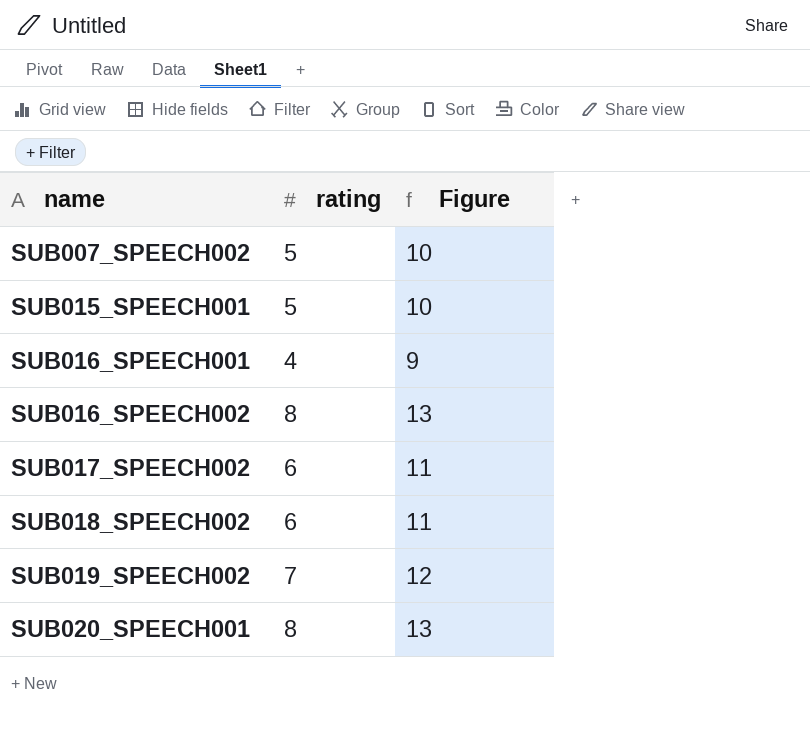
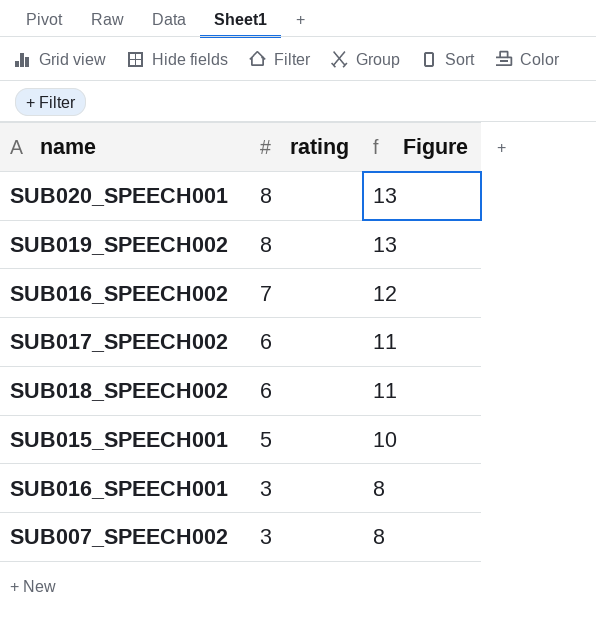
row order: name ascending -> rating descending
SUB019_SPEECH002 | rating: 7 -> 8
SUB019_SPEECH002 | Figure: 12 -> 13
SUB016_SPEECH002 | rating: 8 -> 7
SUB016_SPEECH002 | Figure: 13 -> 12
SUB016_SPEECH001 | rating: 4 -> 3
SUB016_SPEECH001 | Figure: 9 -> 8
SUB007_SPEECH002 | rating: 5 -> 3
SUB007_SPEECH002 | Figure: 10 -> 8

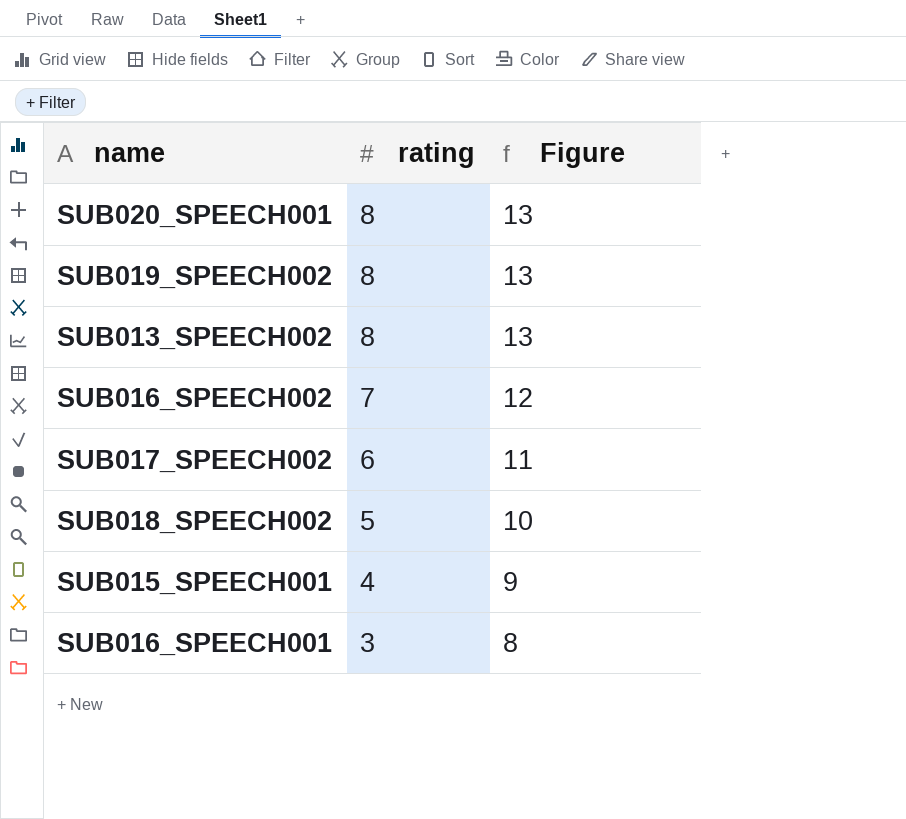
row SUB007_SPEECH002: 3 | 8 -> none
row SUB013_SPEECH002: none -> 8 | 13
SUB018_SPEECH002 | rating: 6 -> 5
SUB018_SPEECH002 | Figure: 11 -> 10
SUB015_SPEECH001 | rating: 5 -> 4
SUB015_SPEECH001 | Figure: 10 -> 9

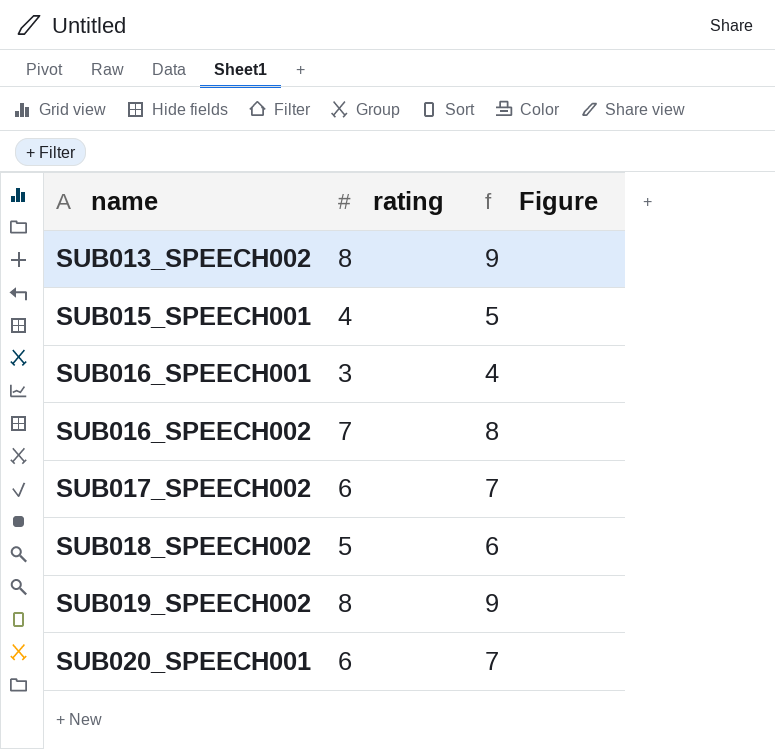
row order: rating descending -> name ascending
column Figure | formula: [rating] + 5 -> [rating] + 1
SUB020_SPEECH001 | rating: 8 -> 6

